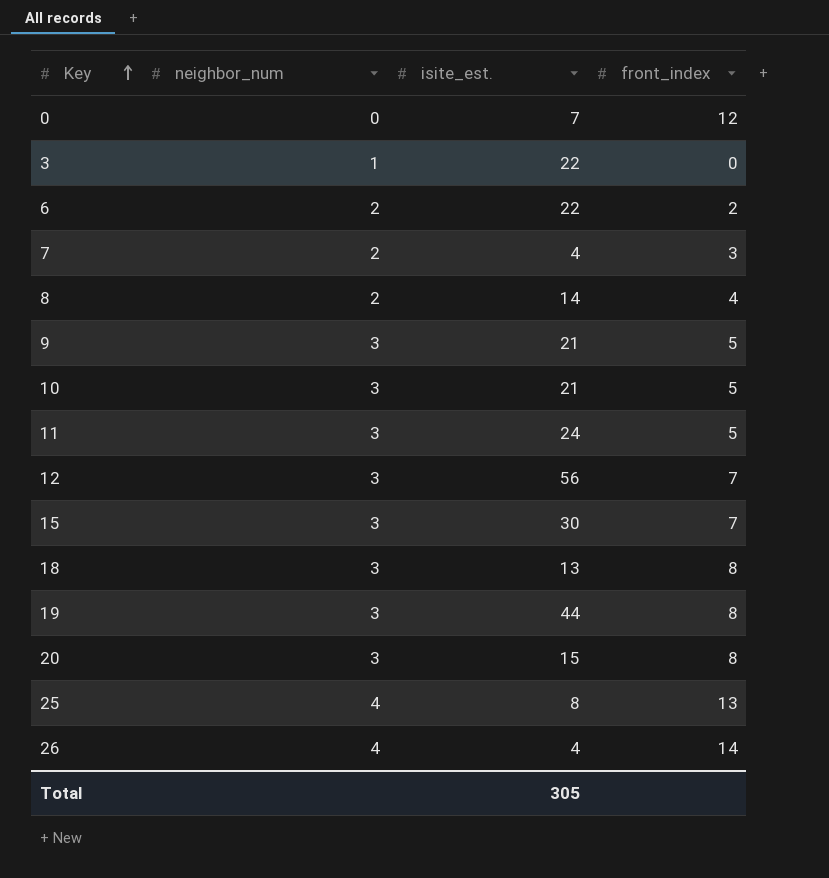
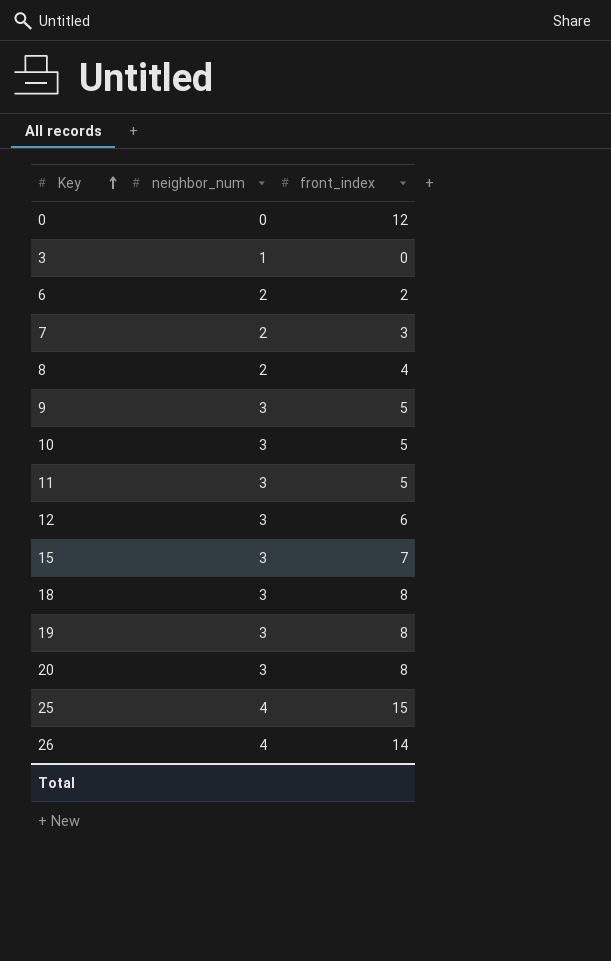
column isite_est. | position: 3 -> none
12 | front_index: 7 -> 6
25 | front_index: 13 -> 15

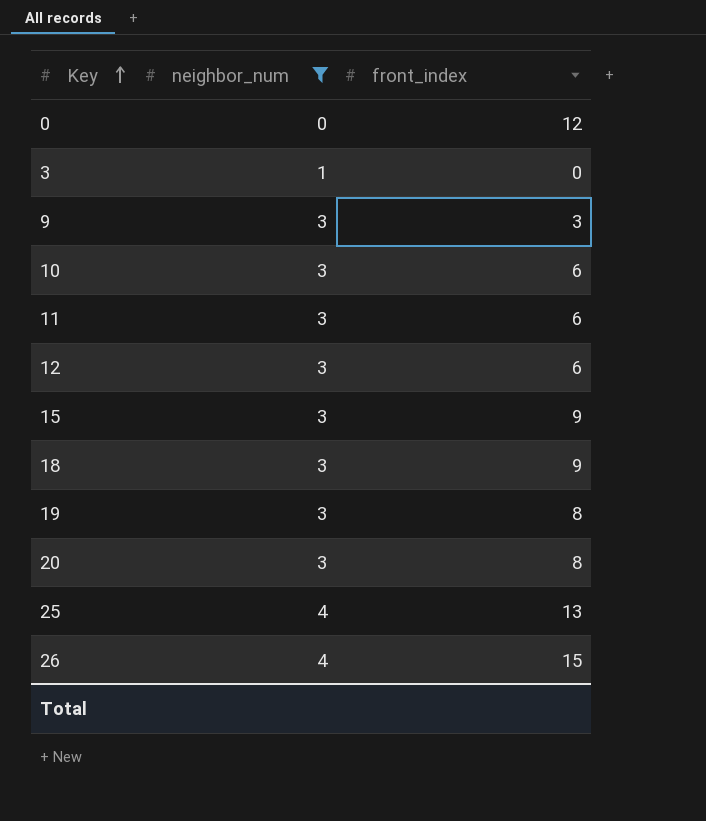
filter: none -> neighbor_num != 2
9 | front_index: 5 -> 3
10 | front_index: 5 -> 6
11 | front_index: 5 -> 6
15 | front_index: 7 -> 9
18 | front_index: 8 -> 9
25 | front_index: 15 -> 13
26 | front_index: 14 -> 15

